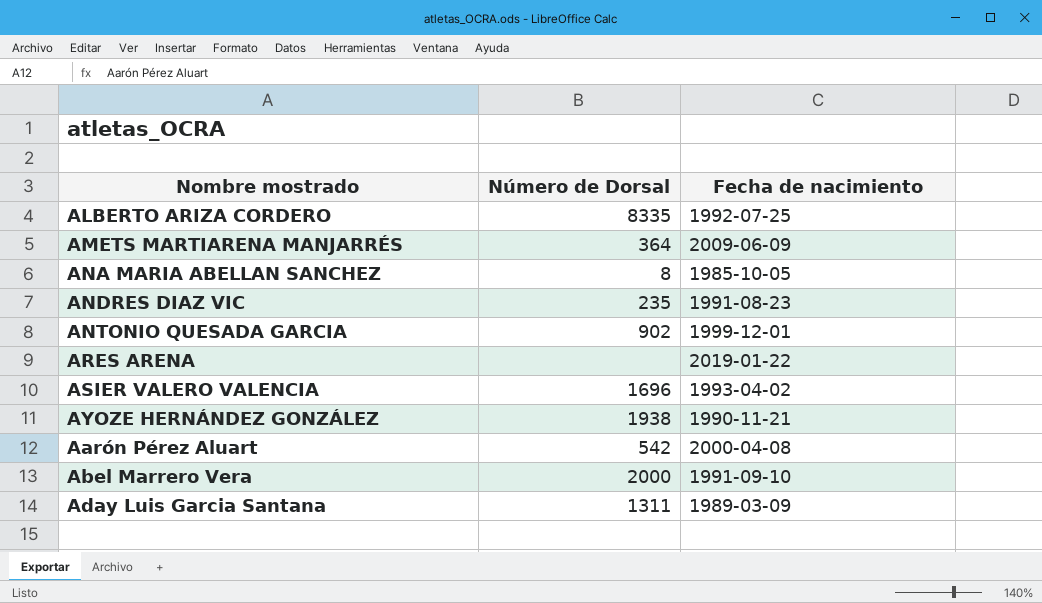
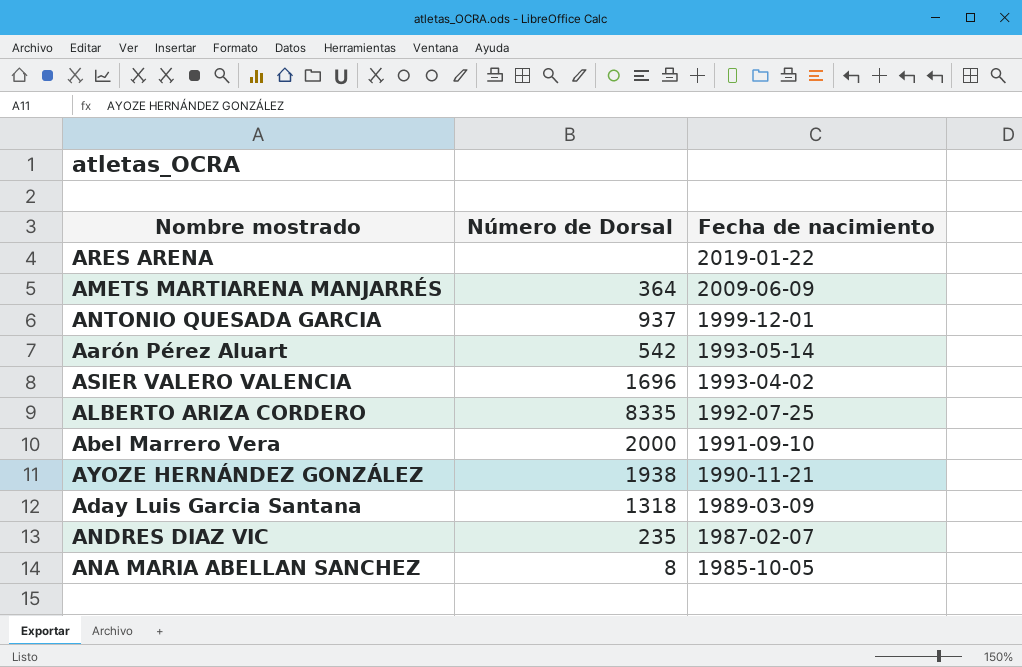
row order: none -> Fecha de nacimiento descending
ANTONIO QUESADA GARCIA | Número de Dorsal: 902 -> 937
Aarón Pérez Aluart | Fecha de nacimiento: 2000-04-08 -> 1993-05-14
Aday Luis Garcia Santana | Número de Dorsal: 1311 -> 1318
ANDRES DIAZ VIC | Fecha de nacimiento: 1991-08-23 -> 1987-02-07

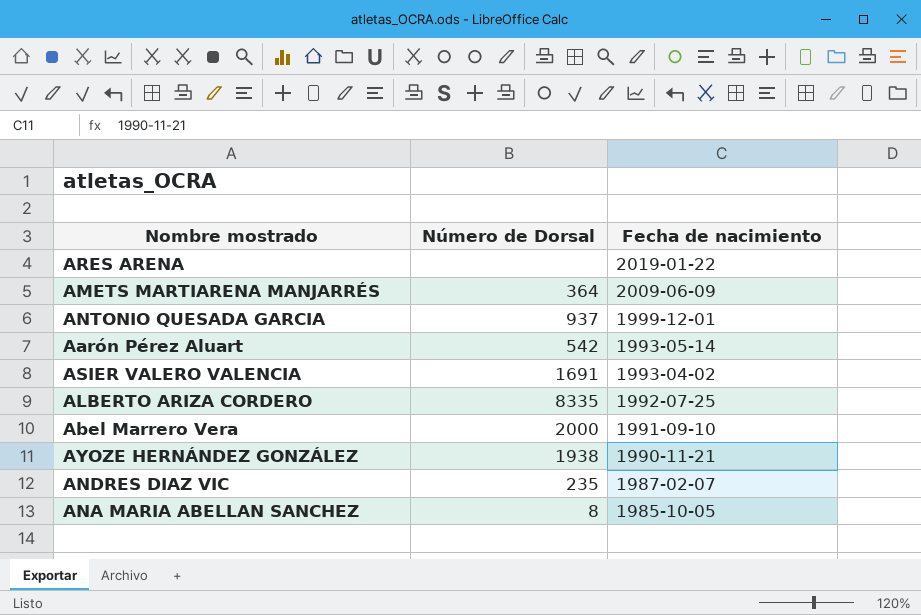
row Aday Luis Garcia Santana: 1318 | 1989-03-09 -> none
ASIER VALERO VALENCIA | Número de Dorsal: 1696 -> 1691

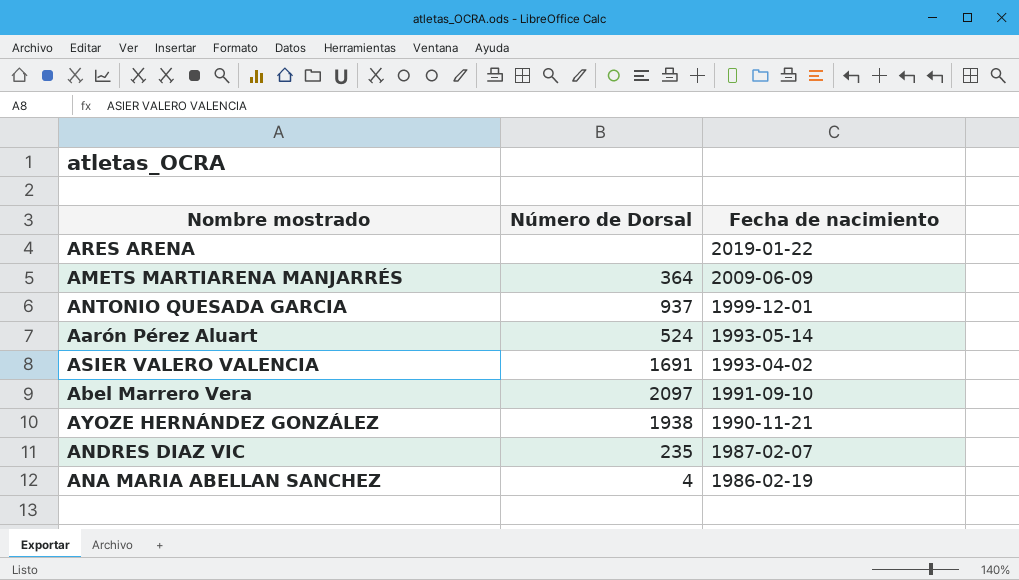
row ALBERTO ARIZA CORDERO: 8335 | 1992-07-25 -> none
Aarón Pérez Aluart | Número de Dorsal: 542 -> 524
Abel Marrero Vera | Número de Dorsal: 2000 -> 2097
ANA MARIA ABELLAN SANCHEZ | Número de Dorsal: 8 -> 4
ANA MARIA ABELLAN SANCHEZ | Fecha de nacimiento: 1985-10-05 -> 1986-02-19

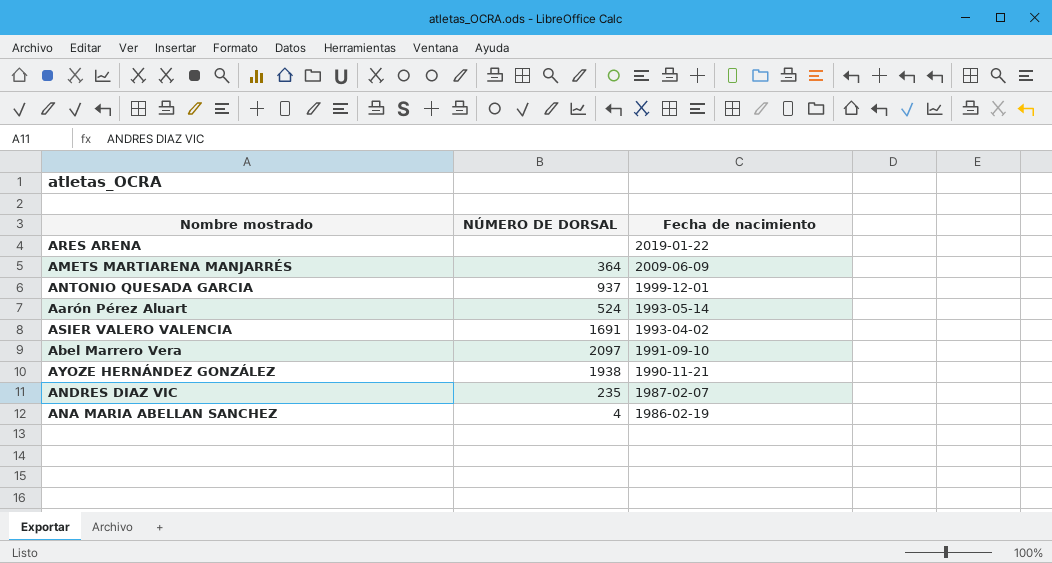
column name: Número de Dorsal -> NÚMERO DE DORSAL

